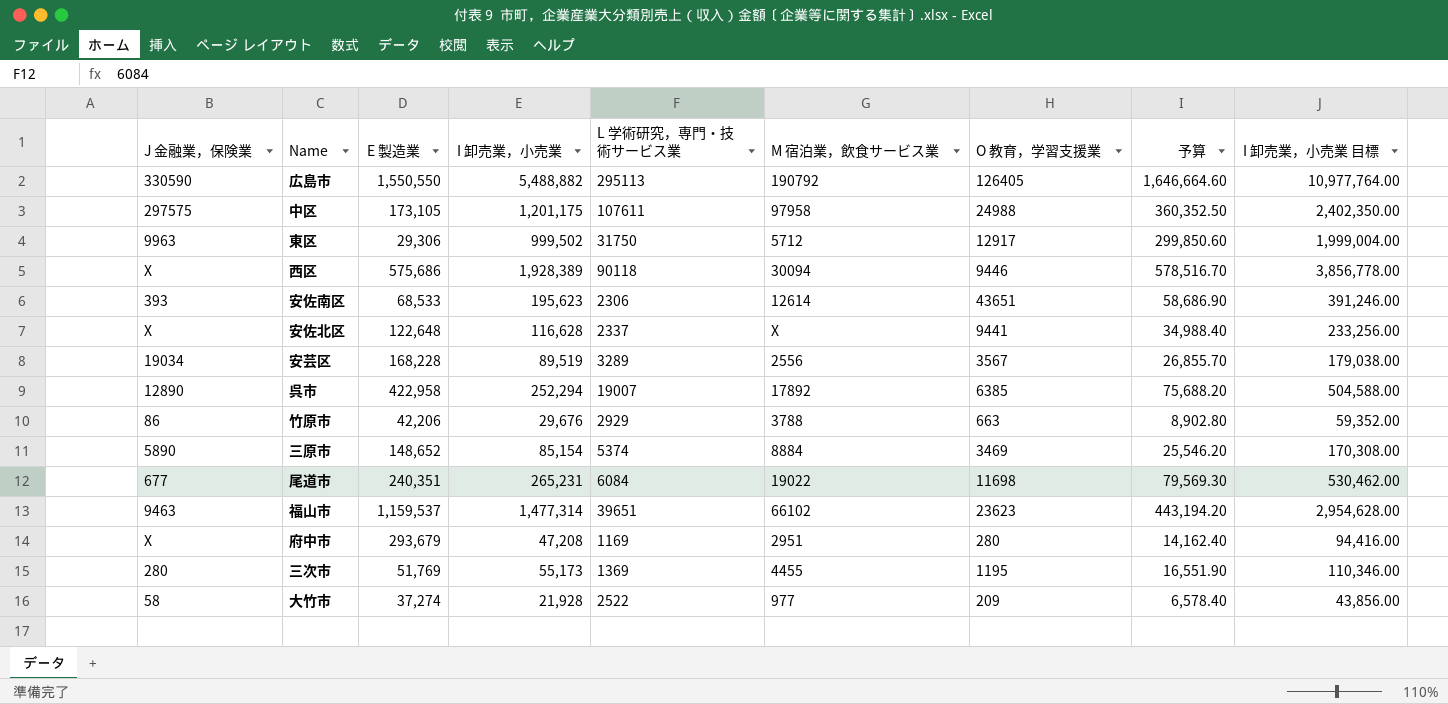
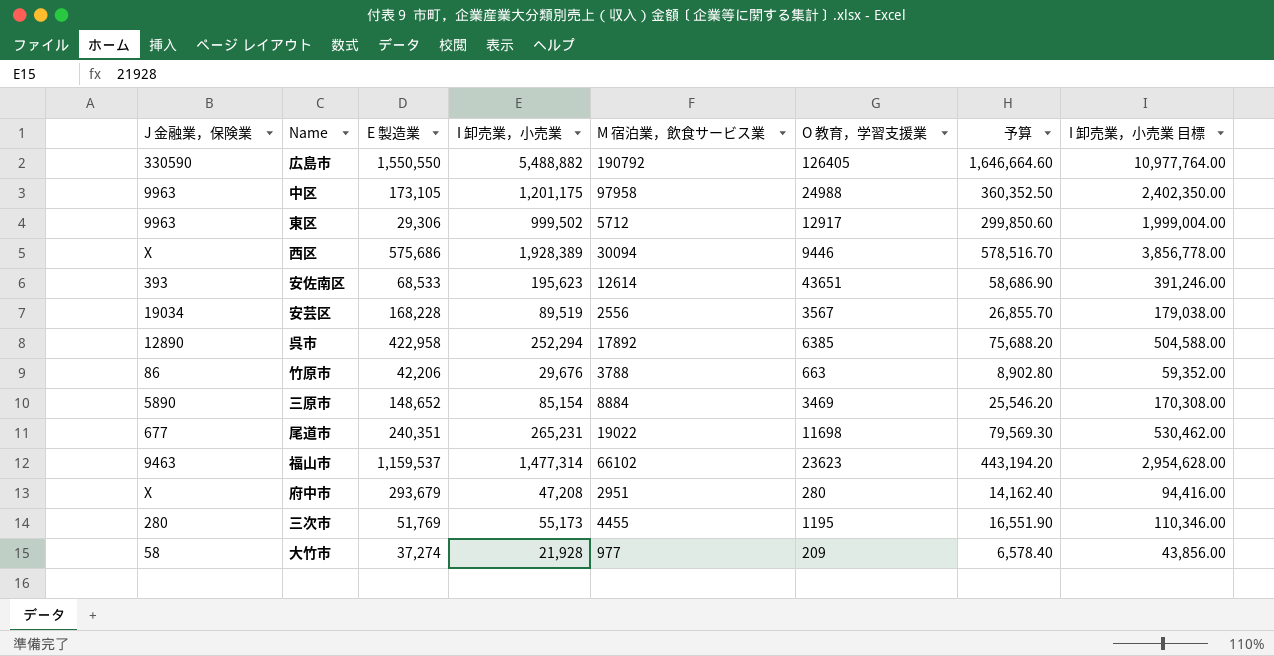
column L 学術研究，専門・技術サービス業 | position: 5 -> none
row 安佐北区: X | 122,648 | 116,628 | 2337 | X | 9441 | 34,988.40 | 233,256.00 -> none
中区 | J 金融業，保険業: 297575 -> 9963

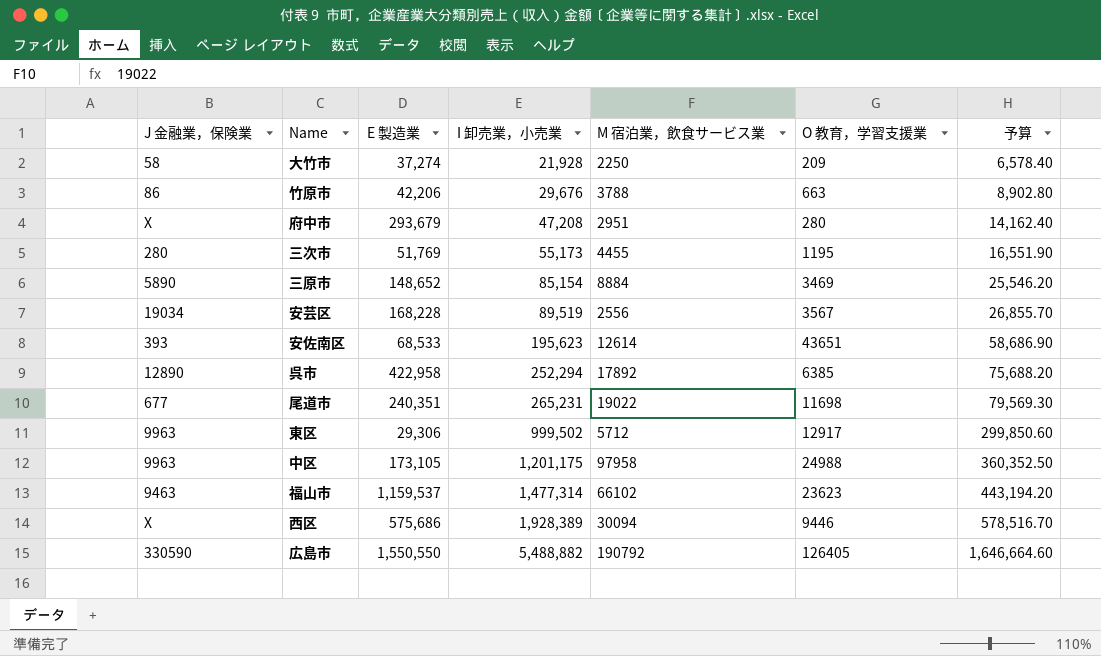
row order: none -> I 卸売業，小売業 ascending
column I 卸売業，小売業 目標 | formula: [I 卸売業，小売業] * 2 -> none
大竹市 | M 宿泊業，飲食サービス業: 977 -> 2250

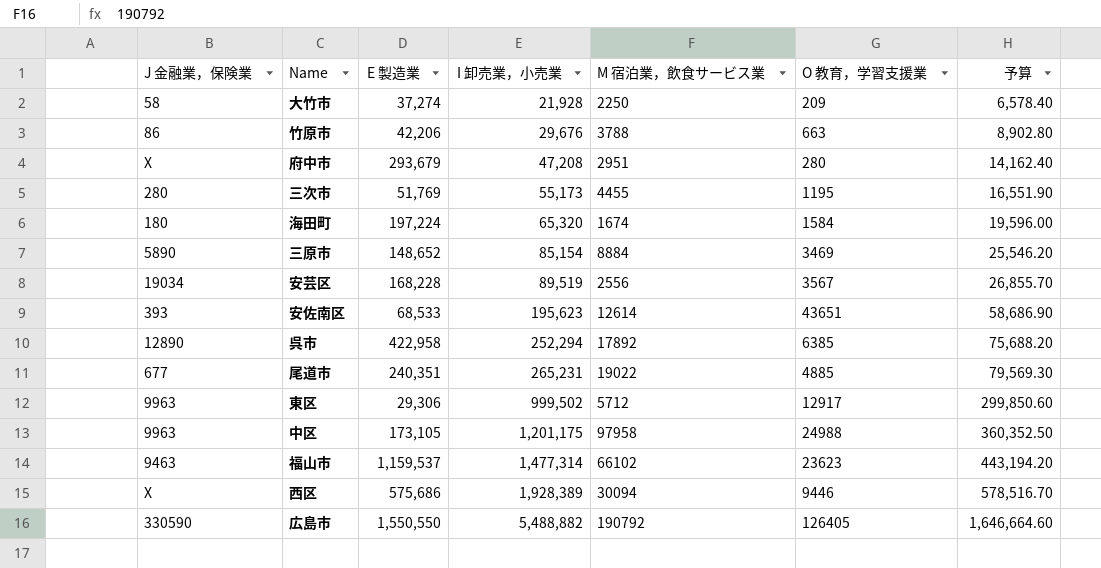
row 海田町: none -> 180 | 197,224 | 65,320 | 1674 | 1584 | 19,596.00
尾道市 | O 教育，学習支援業: 11698 -> 4885

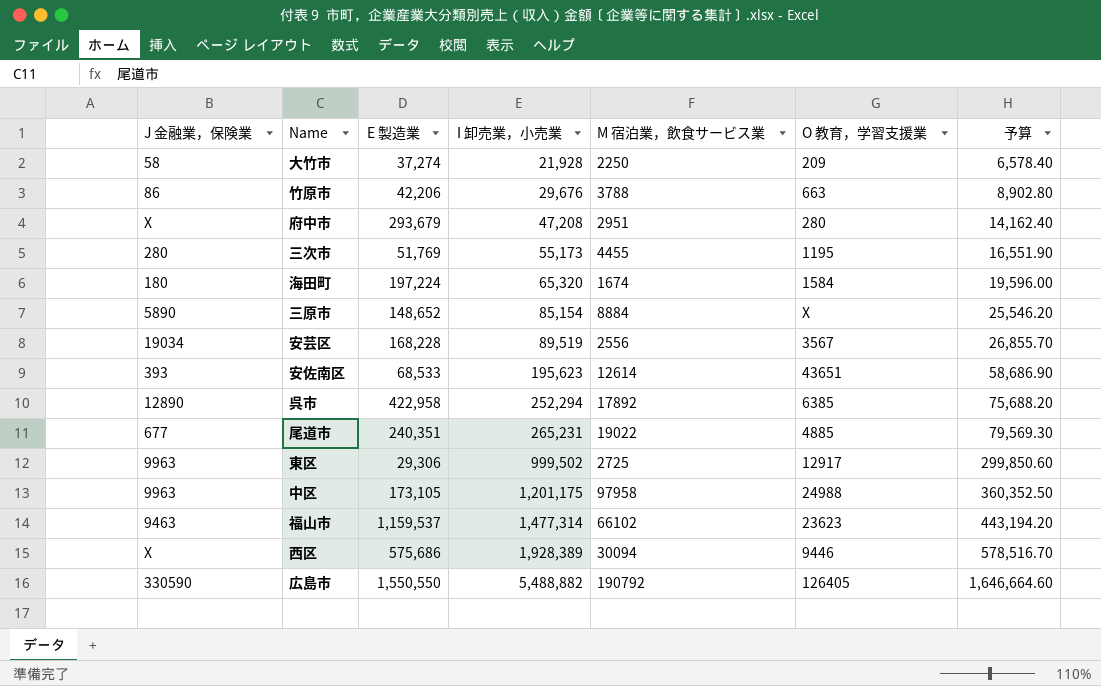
三原市 | O 教育，学習支援業: 3469 -> X
東区 | M 宿泊業，飲食サービス業: 5712 -> 2725

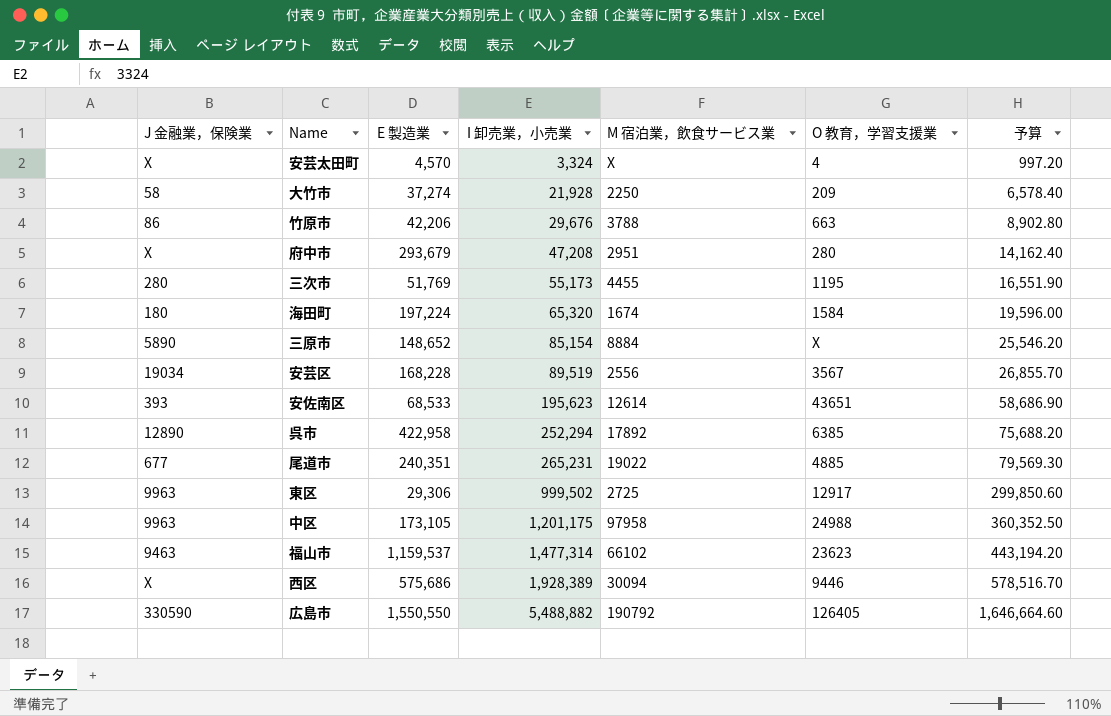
row 安芸太田町: none -> X | 4,570 | 3,324 | X | 4 | 997.20

